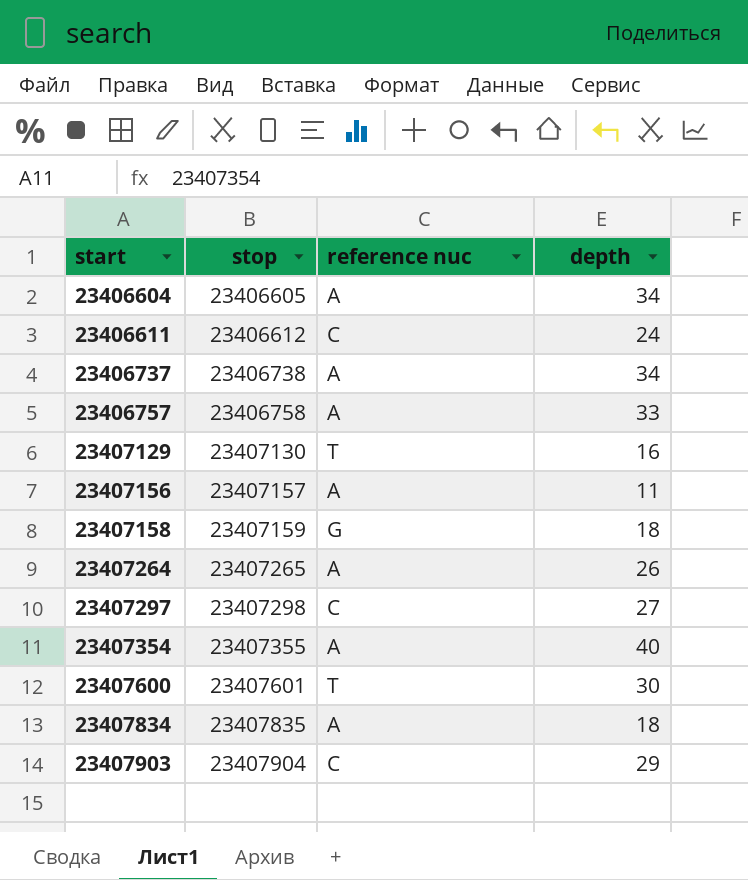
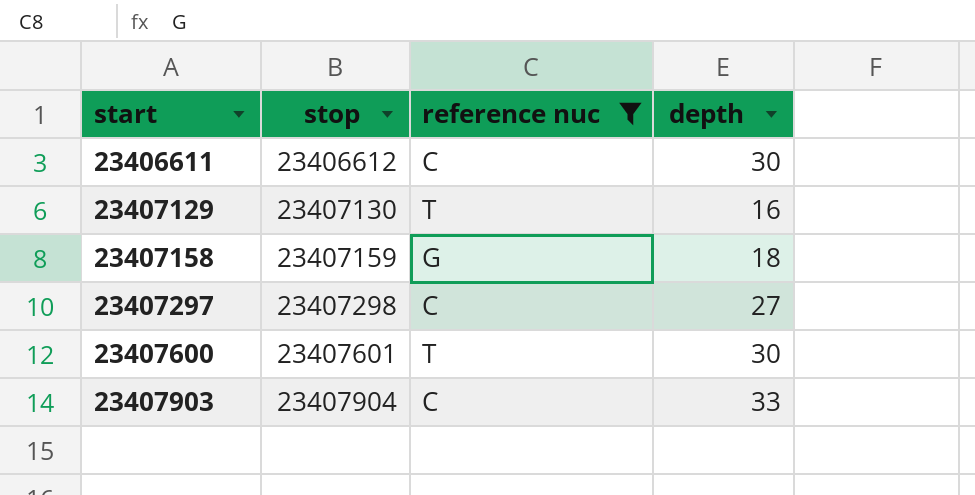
filter: none -> reference nuc != A
23406611 | depth: 24 -> 30
23407903 | depth: 29 -> 33

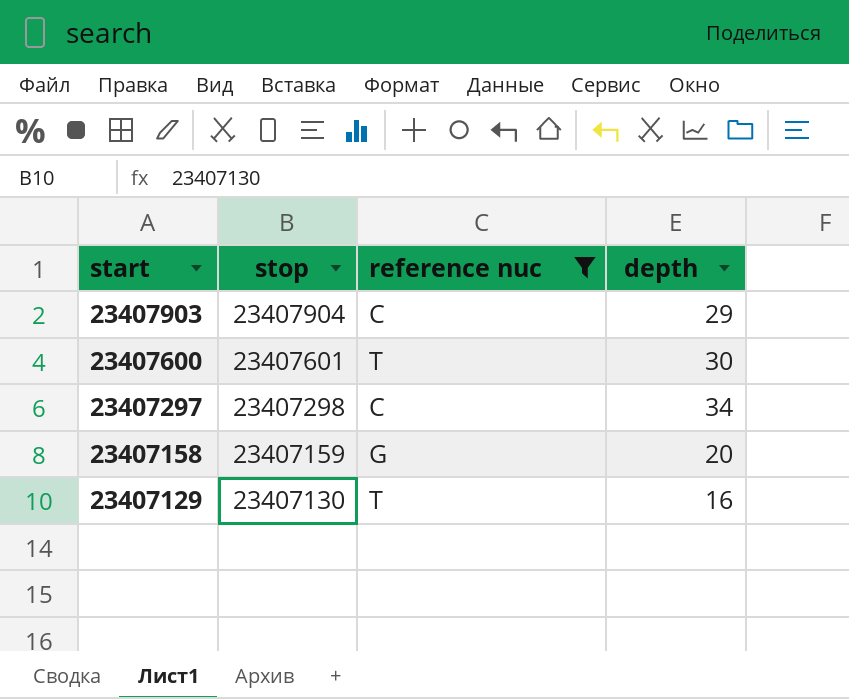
row order: start ascending -> start descending
row 23406611: 23406612 | C | 30 -> none
23407903 | depth: 33 -> 29
23407297 | depth: 27 -> 34
23407158 | depth: 18 -> 20

